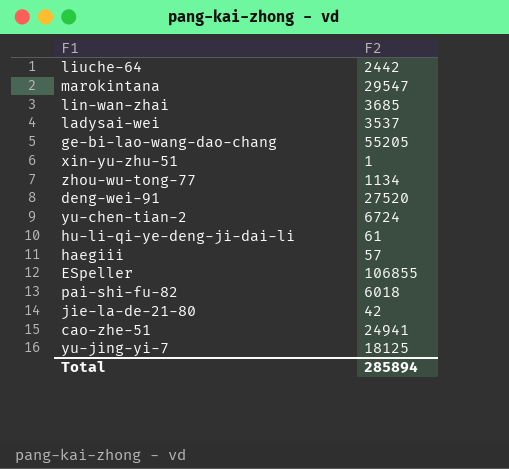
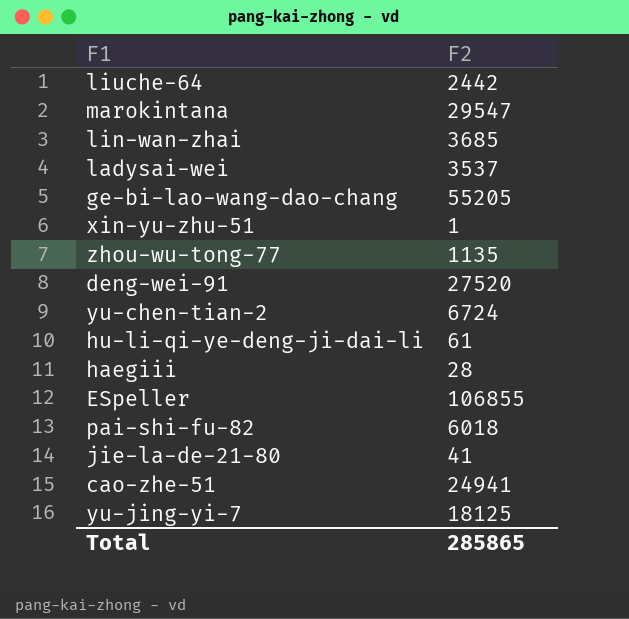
zhou-wu-tong-77 | F2: 1134 -> 1135
haegiii | F2: 57 -> 28
jie-la-de-21-80 | F2: 42 -> 41
Total | F2: 285894 -> 285865

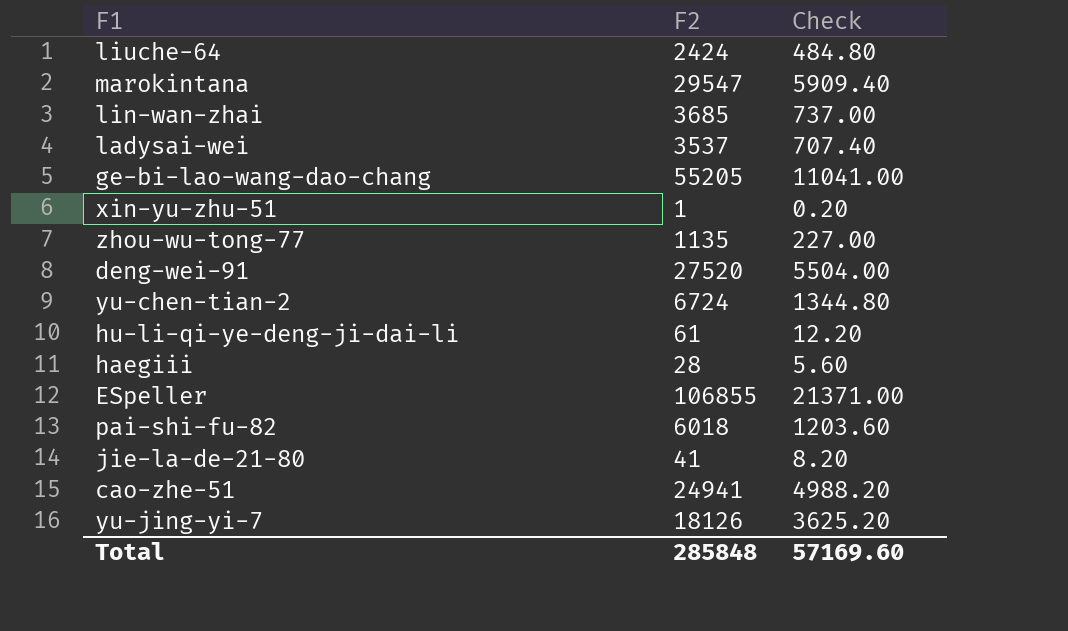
column Check | formula: none -> [F2] * 0.2
liuche-64 | F2: 2442 -> 2424
yu-jing-yi-7 | F2: 18125 -> 18126
Total | F2: 285865 -> 285848

